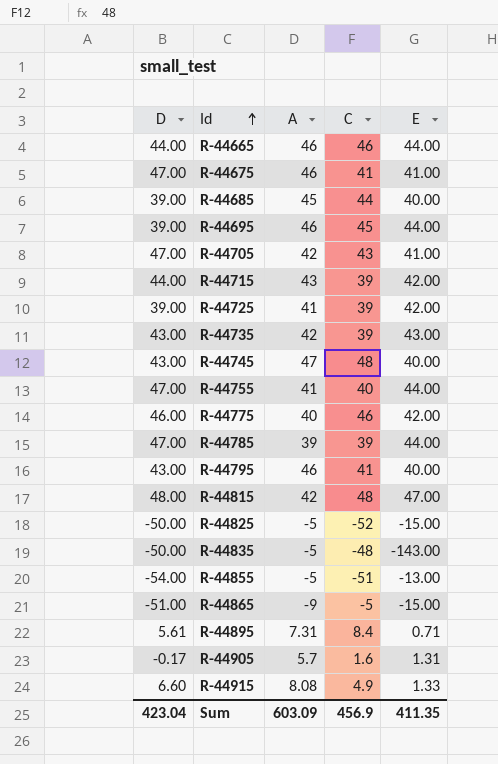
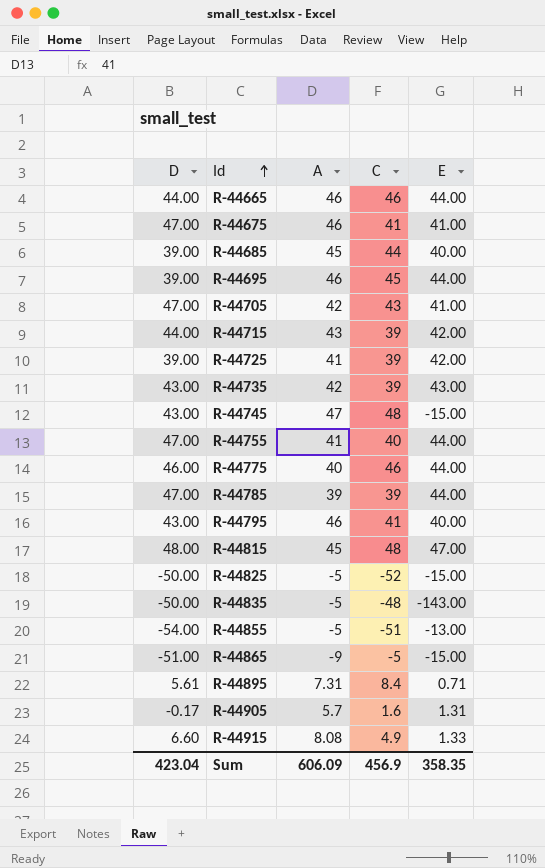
R-44745 | E: 40.00 -> -15.00
R-44775 | E: 42.00 -> 44.00
R-44815 | A: 42 -> 45
Sum | A: 603.09 -> 606.09
Sum | E: 411.35 -> 358.35

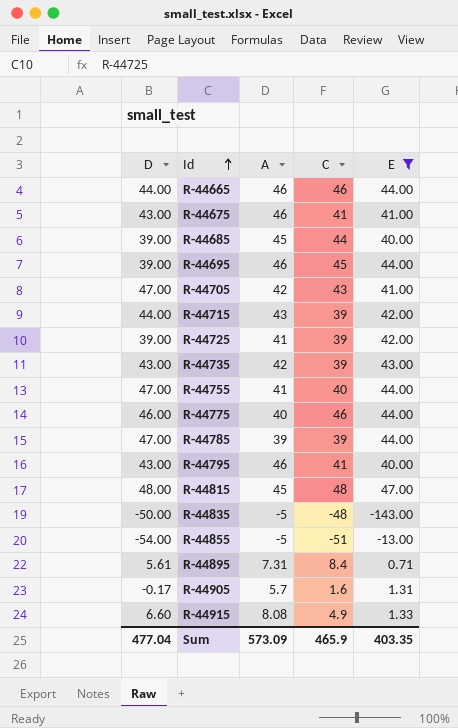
filter: none -> E != -15.00
R-44675 | D: 47.00 -> 43.00
Sum | D: 423.04 -> 477.04
Sum | A: 606.09 -> 573.09
Sum | C: 456.9 -> 465.9
Sum | E: 358.35 -> 403.35

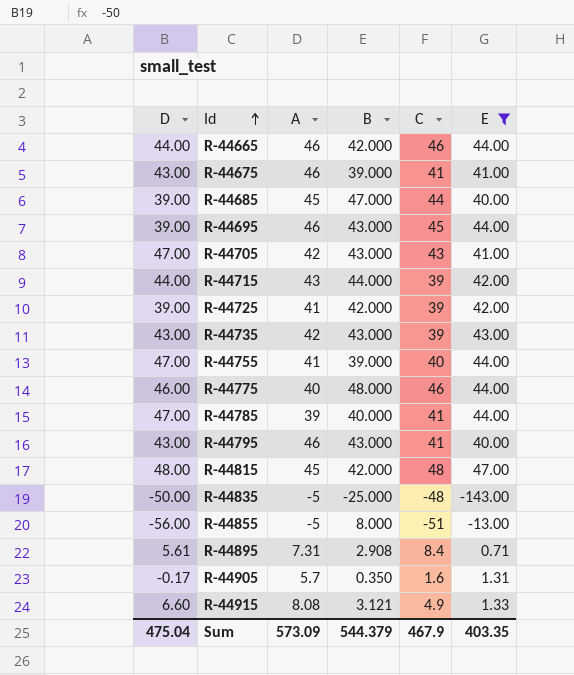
column B | position: none -> 4
R-44785 | C: 39 -> 41
R-44855 | D: -54.00 -> -56.00
Sum | D: 477.04 -> 475.04
Sum | C: 465.9 -> 467.9

